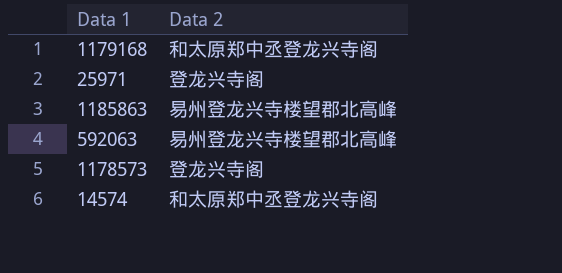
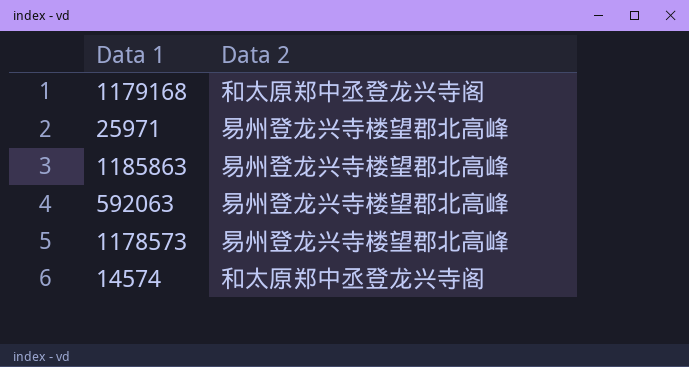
25971 | Data 2: 登龙兴寺阁 -> 易州登龙兴寺楼望郡北高峰
1178573 | Data 2: 登龙兴寺阁 -> 易州登龙兴寺楼望郡北高峰

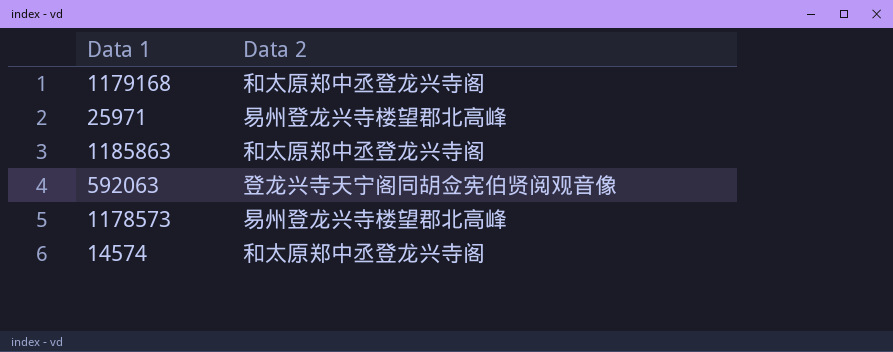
1185863 | Data 2: 易州登龙兴寺楼望郡北高峰 -> 和太原郑中丞登龙兴寺阁
592063 | Data 2: 易州登龙兴寺楼望郡北高峰 -> 登龙兴寺天宁阁同胡佥宪伯贤阅观音像

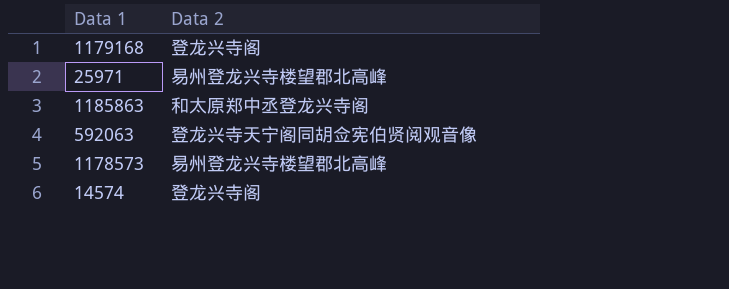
1179168 | Data 2: 和太原郑中丞登龙兴寺阁 -> 登龙兴寺阁
14574 | Data 2: 和太原郑中丞登龙兴寺阁 -> 登龙兴寺阁

